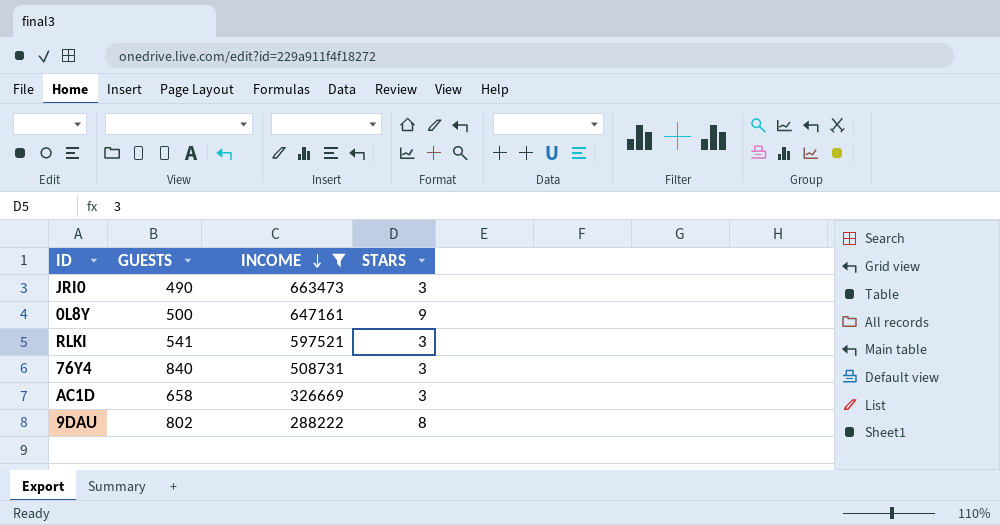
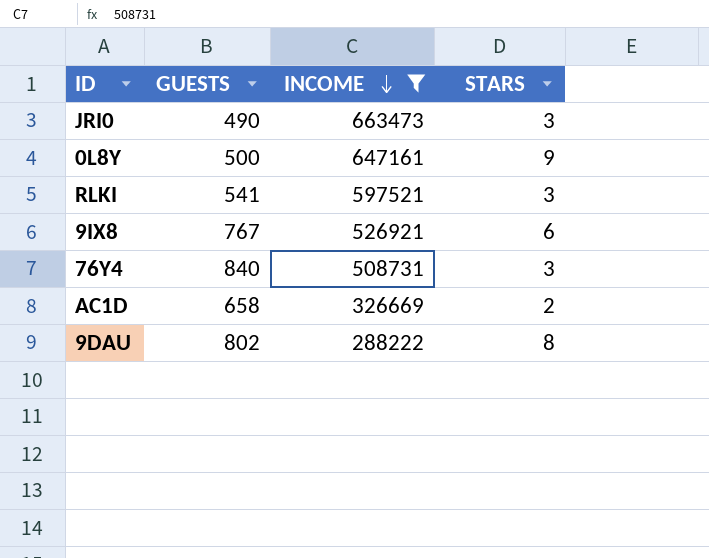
row 9IX8: none -> 767 | 526921 | 6
AC1D | STARS: 3 -> 2

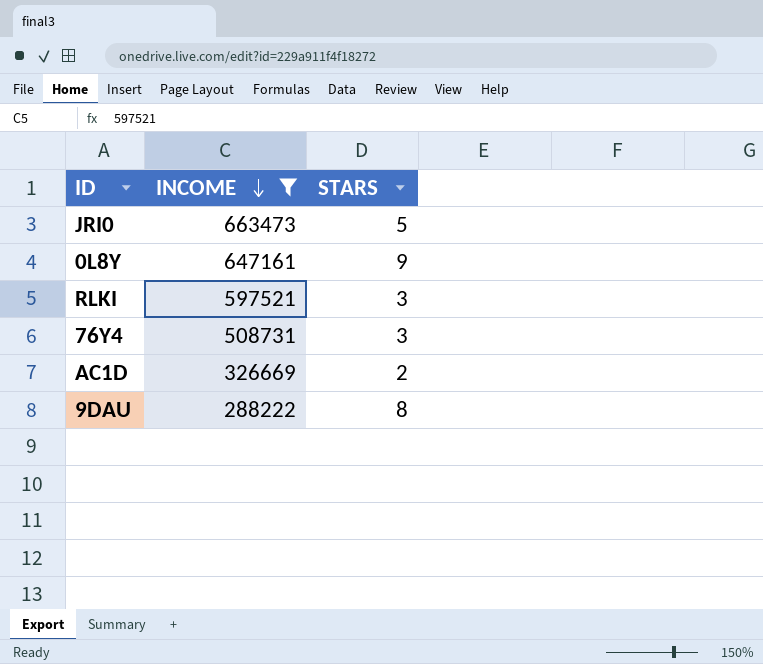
column GUESTS | position: 2 -> none
row 9IX8: 767 | 526921 | 6 -> none
JRI0 | STARS: 3 -> 5

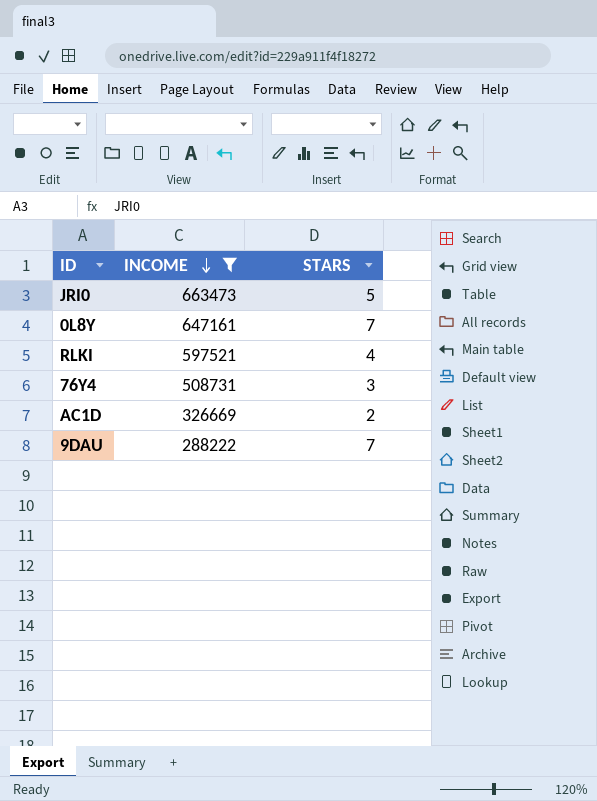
0L8Y | STARS: 9 -> 7
RLKI | STARS: 3 -> 4
9DAU | STARS: 8 -> 7

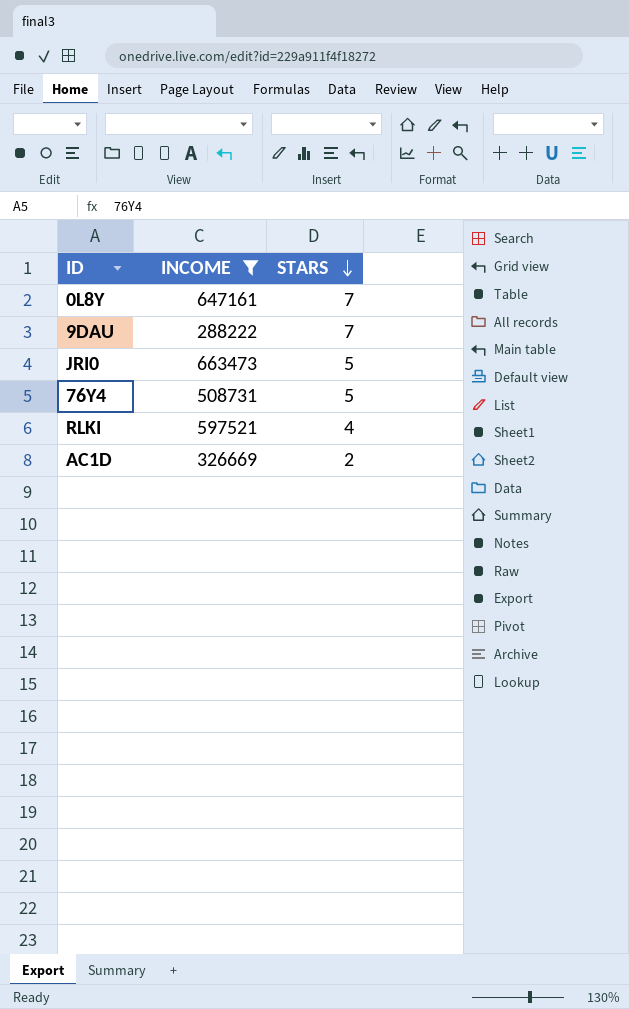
row order: INCOME descending -> STARS descending
76Y4 | STARS: 3 -> 5

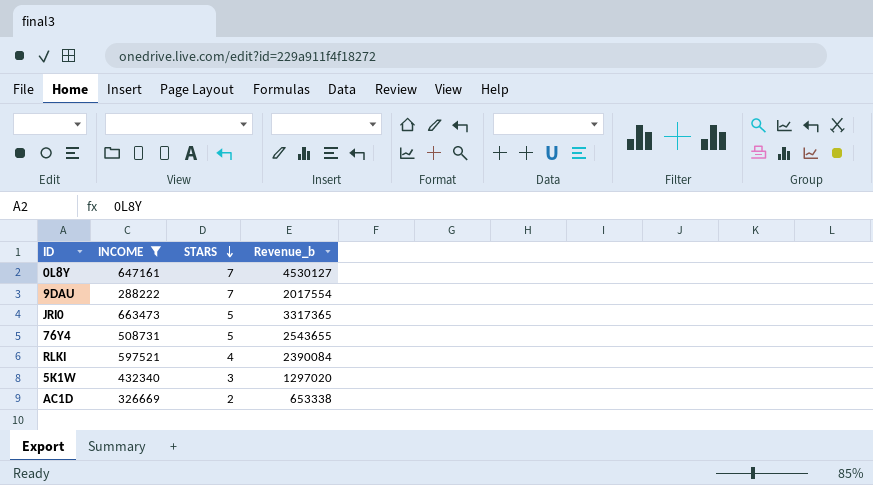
column Revenue_b | formula: none -> [INCOME] * [STARS]
row 5K1W: none -> 432340 | 3 | 1297020

